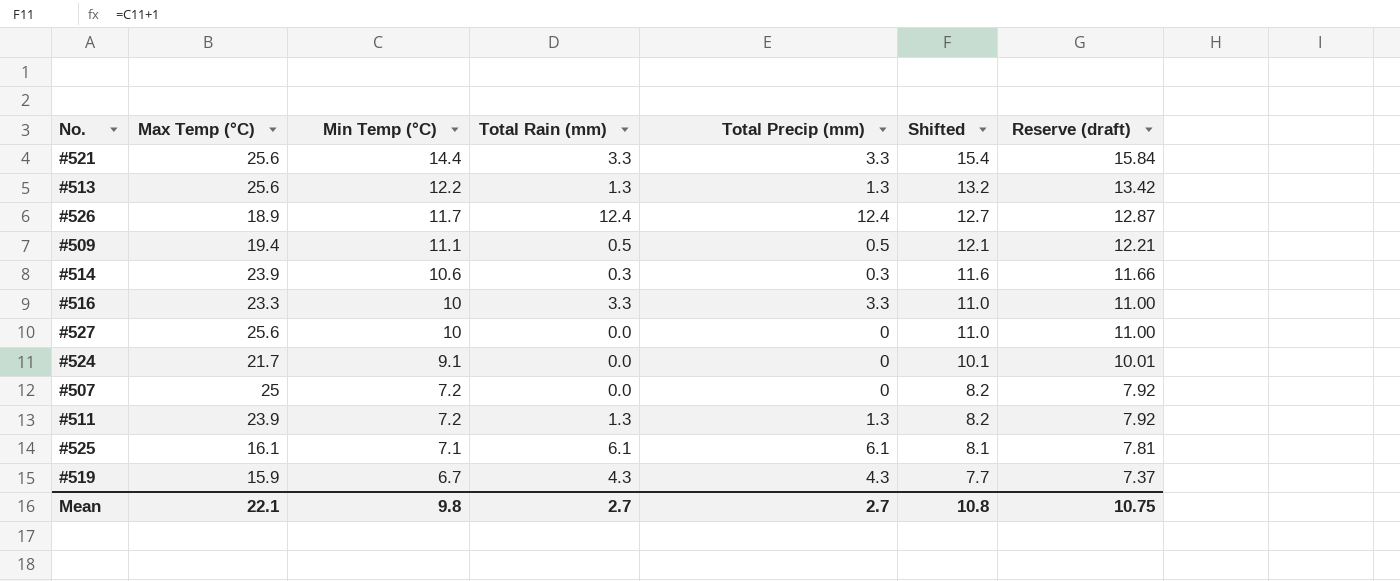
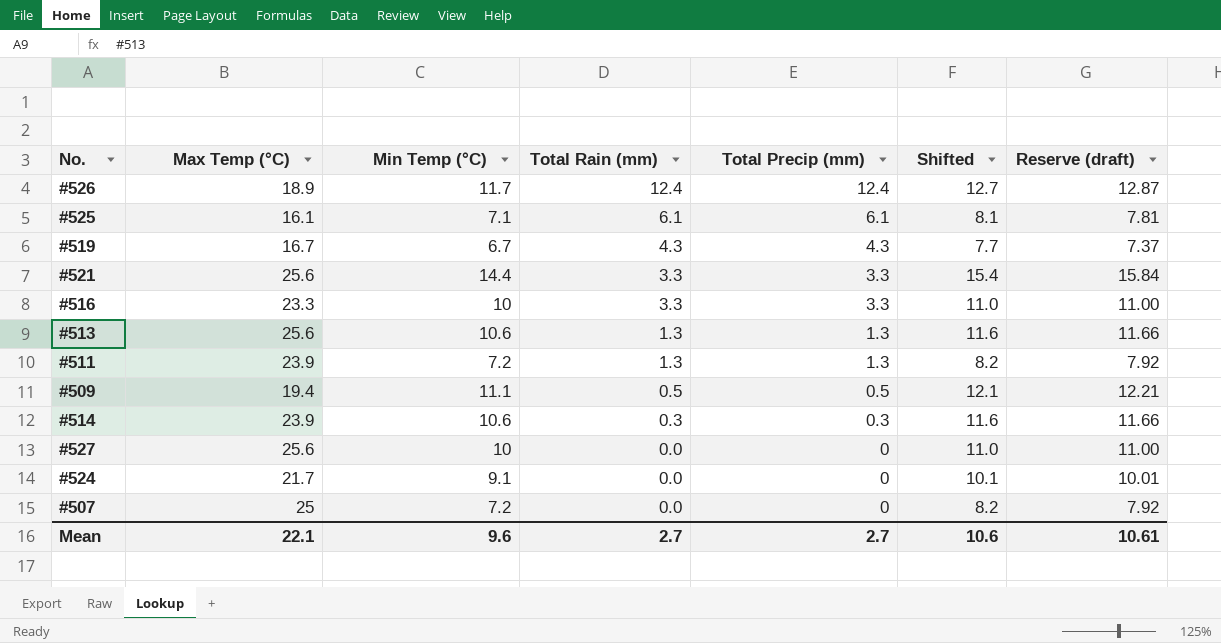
row order: Min Temp (°C) descending -> Total Rain (mm) descending
#519 | Max Temp (°C): 15.9 -> 16.7
#513 | Min Temp (°C): 12.2 -> 10.6
#513 | Shifted: 13.2 -> 11.6
#513 | Reserve (draft): 13.42 -> 11.66
Mean | Min Temp (°C): 9.8 -> 9.6
Mean | Shifted: 10.8 -> 10.6
Mean | Reserve (draft): 10.75 -> 10.61

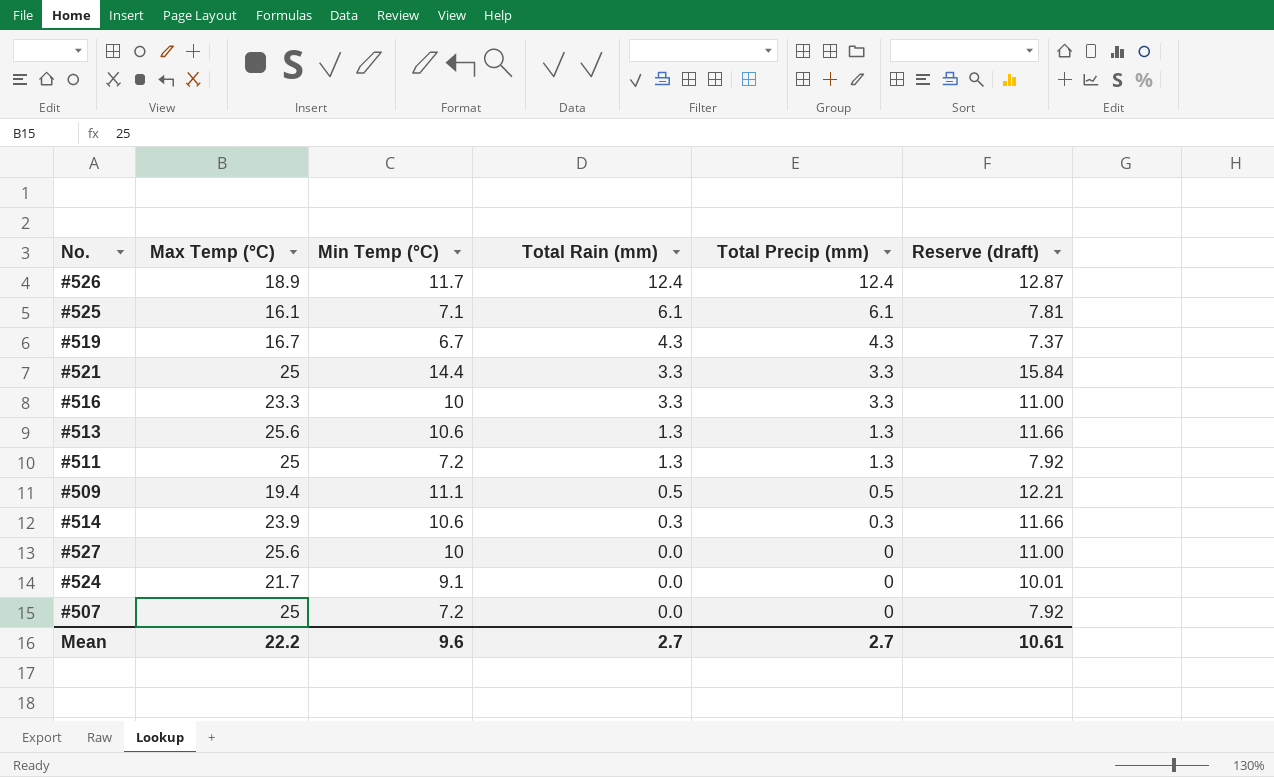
column Shifted | formula: [Min Temp (°C)] + 1 -> none
#521 | Max Temp (°C): 25.6 -> 25
#511 | Max Temp (°C): 23.9 -> 25
Mean | Max Temp (°C): 22.1 -> 22.2

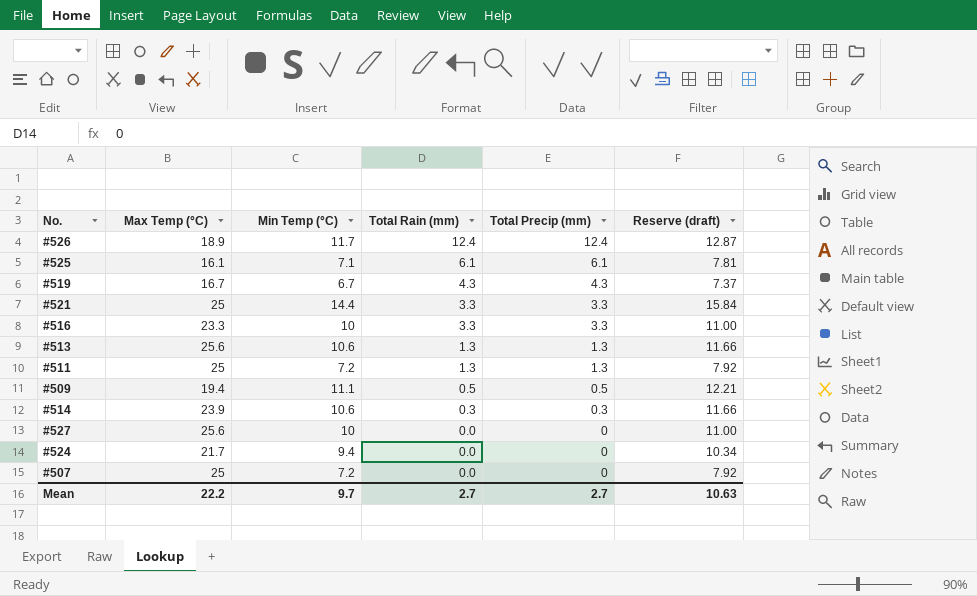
#524 | Min Temp (°C): 9.1 -> 9.4
#524 | Reserve (draft): 10.01 -> 10.34
Mean | Min Temp (°C): 9.6 -> 9.7
Mean | Reserve (draft): 10.61 -> 10.63

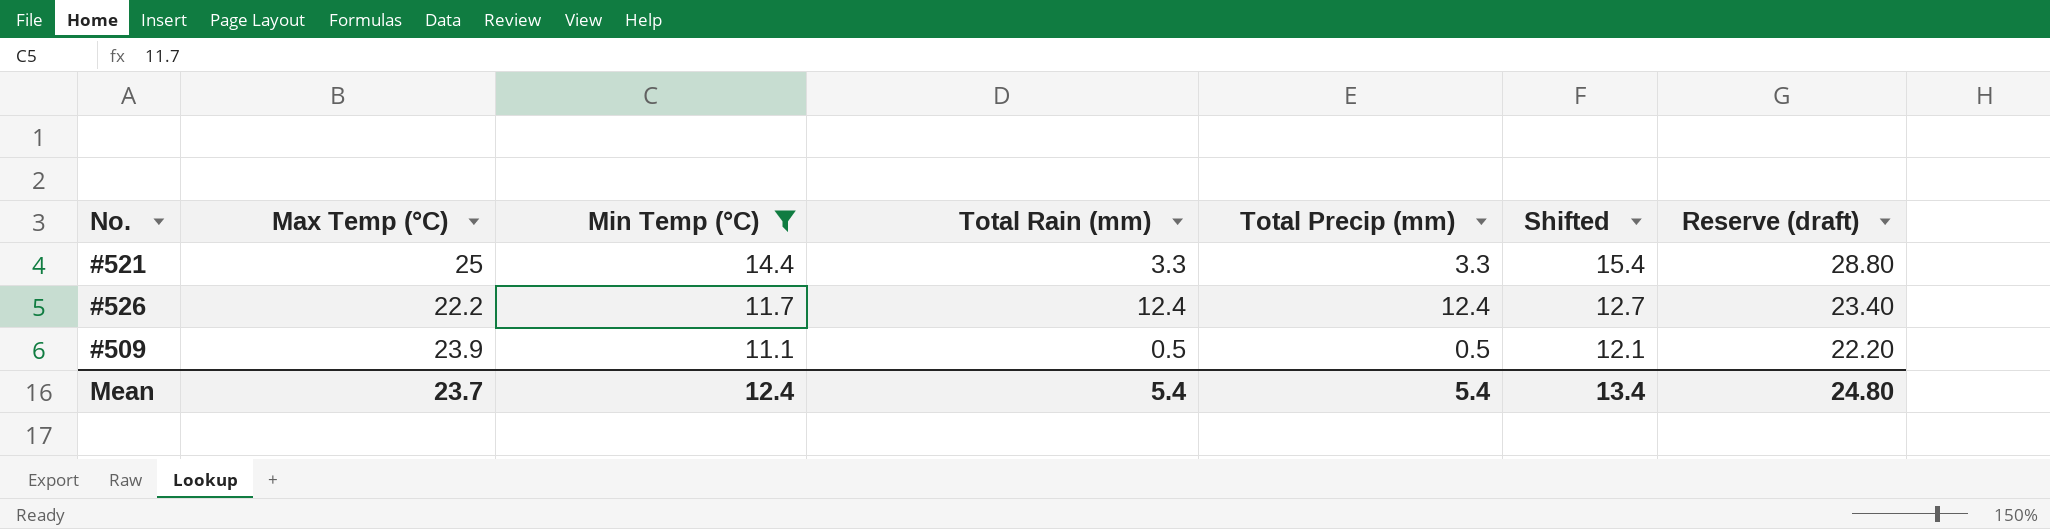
filter: none -> Min Temp (°C) >= 11.1
row order: Total Rain (mm) descending -> Min Temp (°C) descending
column Shifted | formula: none -> [Min Temp (°C)] + 1
column Reserve (draft) | formula: [Min Temp (°C)] * 1.1 -> [Min Temp (°C)] * 2
#526 | Max Temp (°C): 18.9 -> 22.2
#509 | Max Temp (°C): 19.4 -> 23.9
Mean | Max Temp (°C): 22.2 -> 23.7
Mean | Min Temp (°C): 9.7 -> 12.4
Mean | Total Rain (mm): 2.7 -> 5.4
Mean | Total Precip (mm): 2.7 -> 5.4
Mean | Reserve (draft): 10.63 -> 24.80

